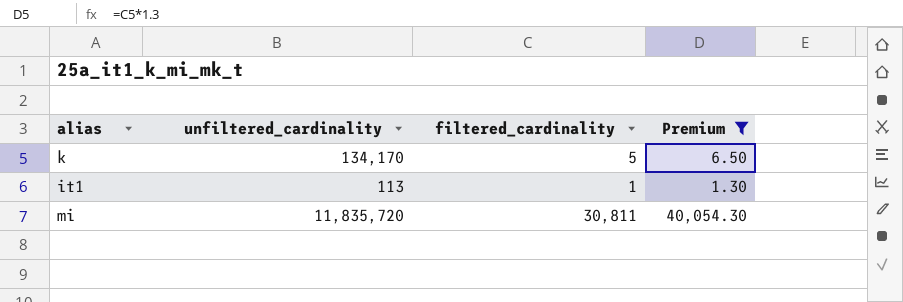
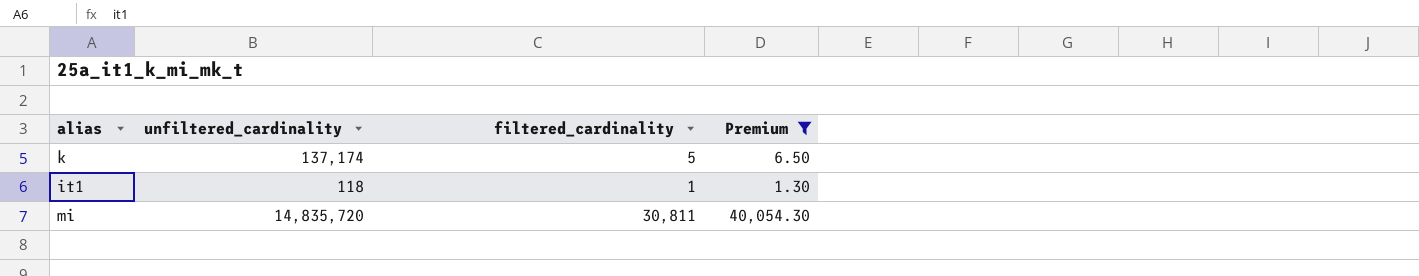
k | unfiltered_cardinality: 134,170 -> 137,174
it1 | unfiltered_cardinality: 113 -> 118
mi | unfiltered_cardinality: 11,835,720 -> 14,835,720

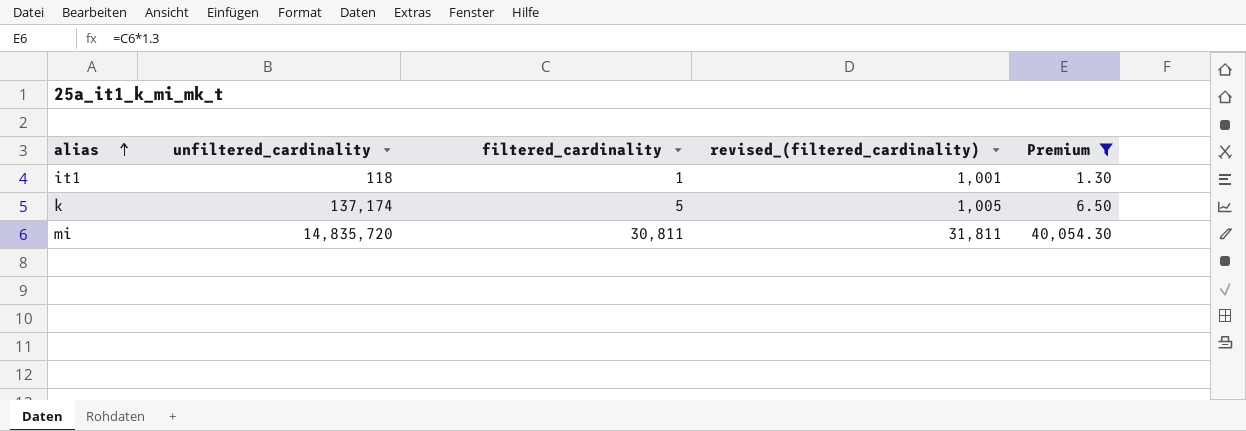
row order: none -> alias ascending
column revised_(filtered_cardinality) | formula: none -> [filtered_cardinality] + 1000

